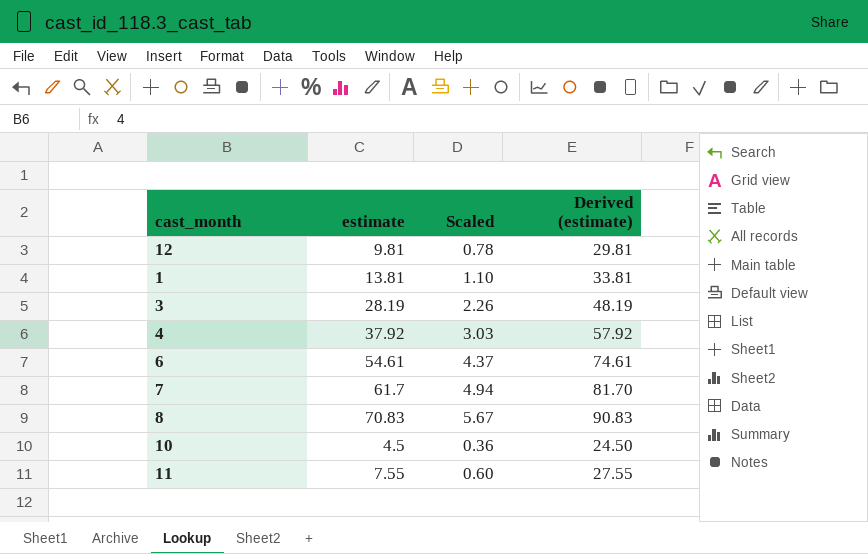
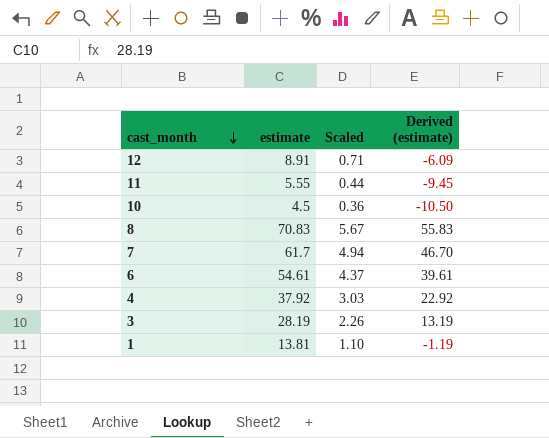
row order: none -> cast_month descending
column Derived (estimate) | formula: [estimate] + 20 -> [estimate] - 15
12 | estimate: 9.81 -> 8.91
12 | Scaled: 0.78 -> 0.71
11 | estimate: 7.55 -> 5.55
11 | Scaled: 0.60 -> 0.44

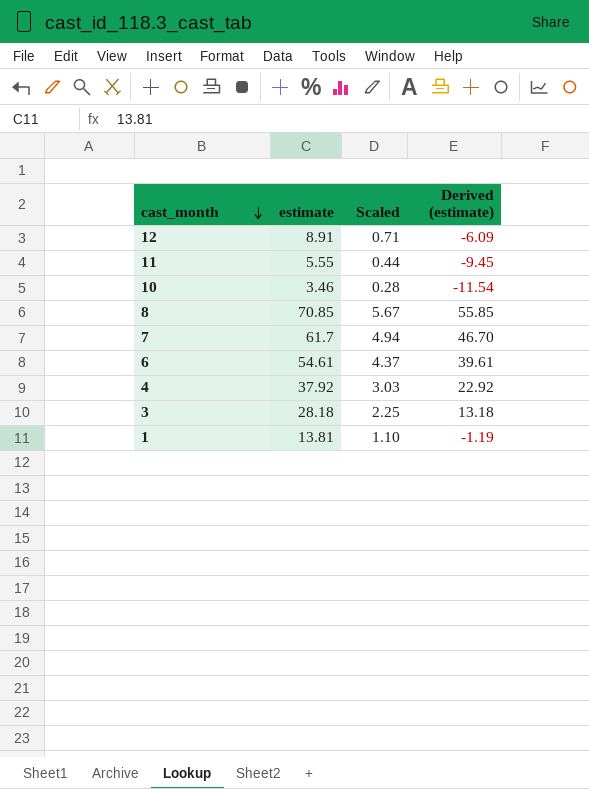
10 | estimate: 4.5 -> 3.46
10 | Scaled: 0.36 -> 0.28
10 | Derived (estimate): -10.50 -> -11.54
8 | estimate: 70.83 -> 70.85
8 | Derived (estimate): 55.83 -> 55.85
3 | estimate: 28.19 -> 28.18
3 | Scaled: 2.26 -> 2.25
3 | Derived (estimate): 13.19 -> 13.18

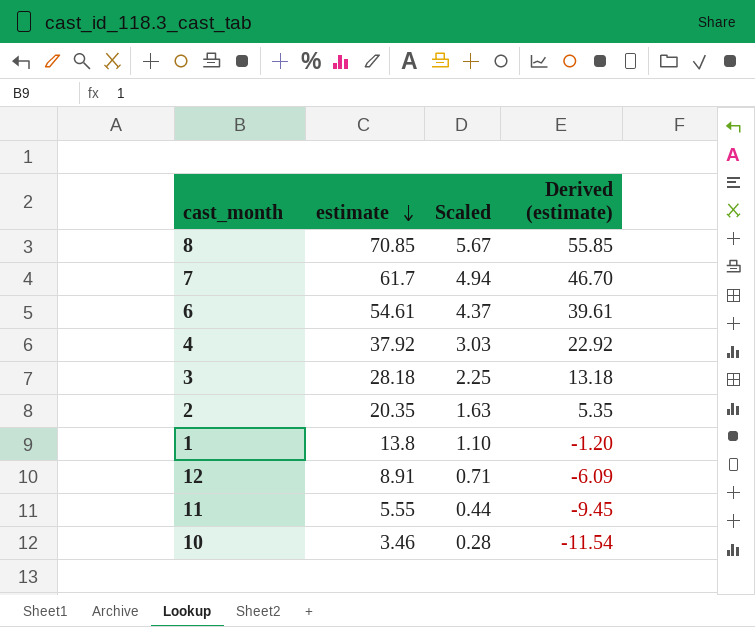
row order: cast_month descending -> estimate descending
row 2: none -> 20.35 | 1.63 | 5.35
1 | estimate: 13.81 -> 13.8
1 | Derived (estimate): -1.19 -> -1.20

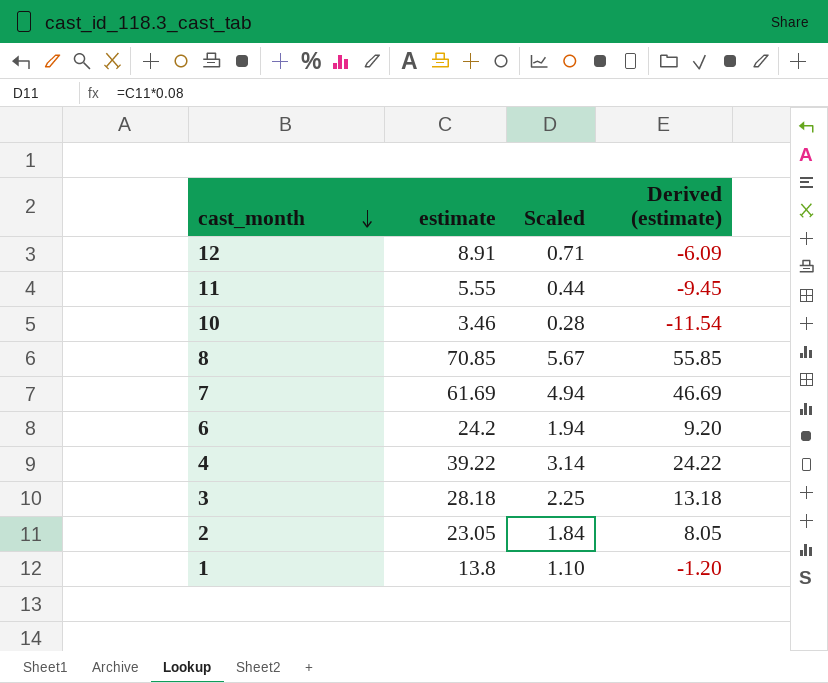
row order: estimate descending -> cast_month descending
7 | estimate: 61.7 -> 61.69
7 | Derived (estimate): 46.70 -> 46.69
6 | estimate: 54.61 -> 24.2
6 | Scaled: 4.37 -> 1.94
6 | Derived (estimate): 39.61 -> 9.20
4 | estimate: 37.92 -> 39.22
4 | Scaled: 3.03 -> 3.14
4 | Derived (estimate): 22.92 -> 24.22
2 | estimate: 20.35 -> 23.05
2 | Scaled: 1.63 -> 1.84
2 | Derived (estimate): 5.35 -> 8.05

